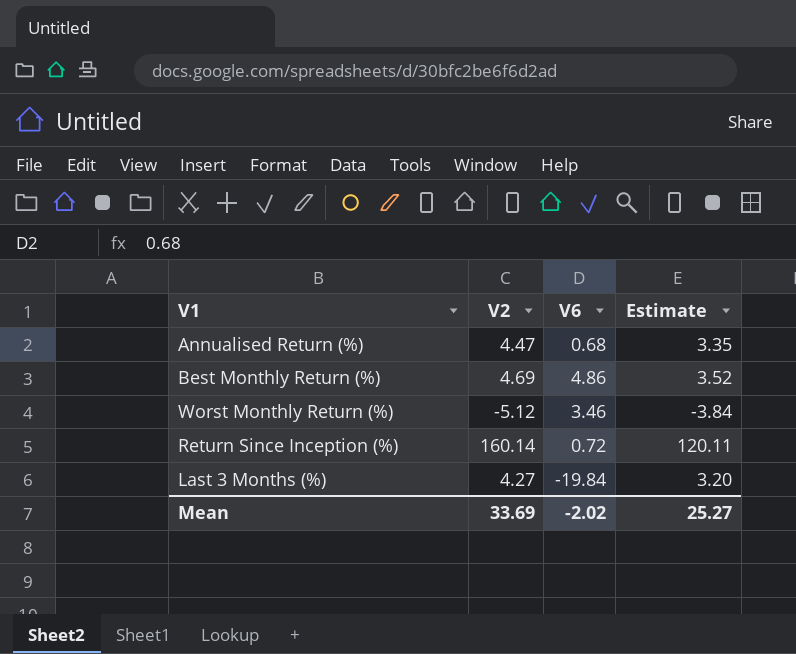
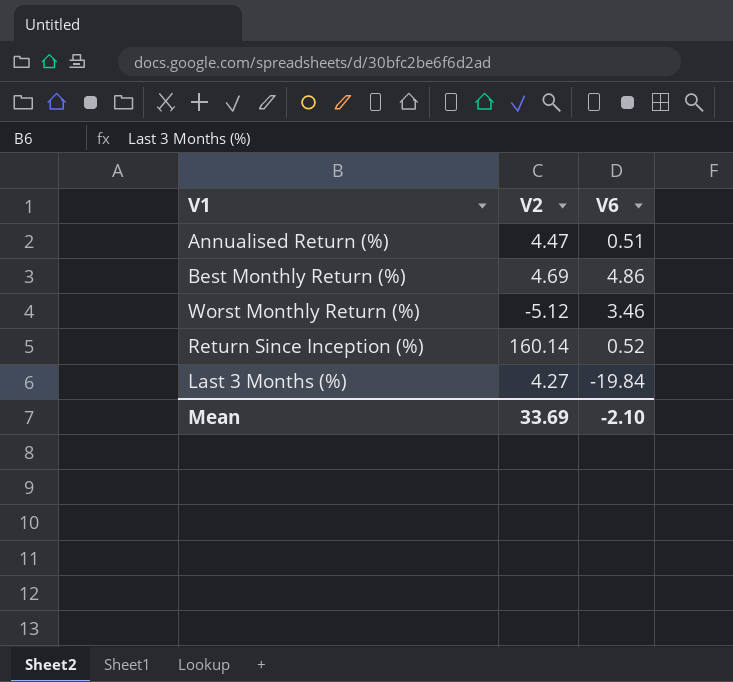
column Estimate | formula: [V2] * 0.75 -> none
Annualised Return (%) | V6: 0.68 -> 0.51
Return Since Inception (%) | V6: 0.72 -> 0.52
Mean | V6: -2.02 -> -2.10

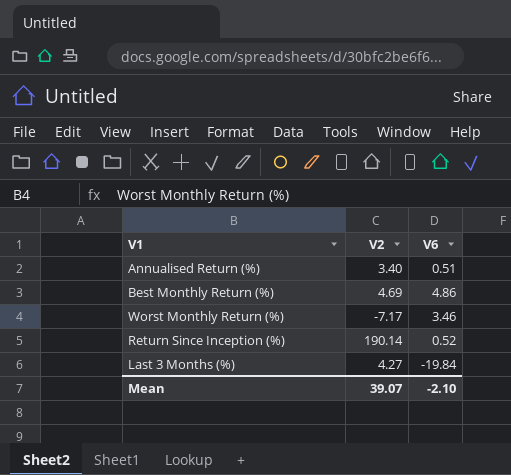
Annualised Return (%) | V2: 4.47 -> 3.40
Worst Monthly Return (%) | V2: -5.12 -> -7.17
Return Since Inception (%) | V2: 160.14 -> 190.14
Mean | V2: 33.69 -> 39.07

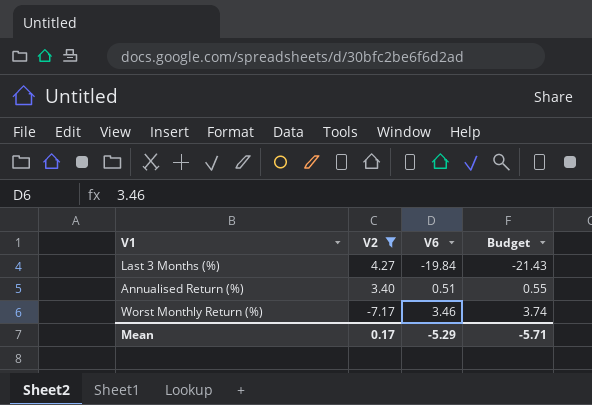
filter: none -> V2 <= 4.27
row order: none -> V2 descending
column Budget | formula: none -> [V6] * 1.08
Mean | V2: 39.07 -> 0.17
Mean | V6: -2.10 -> -5.29

